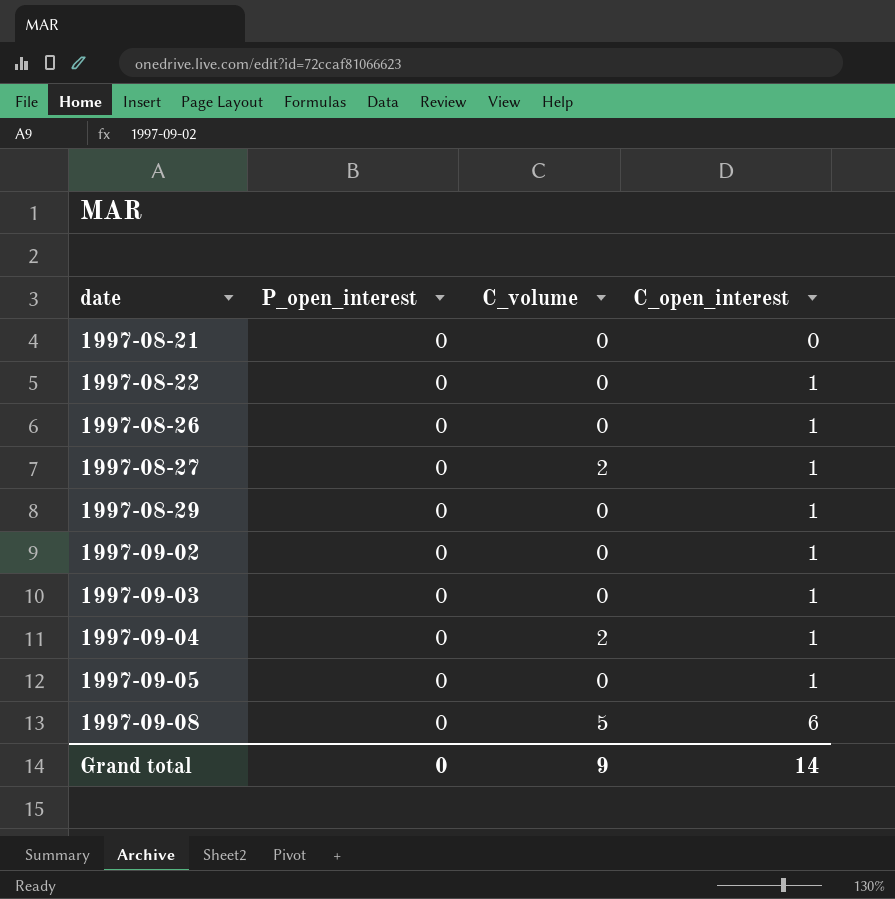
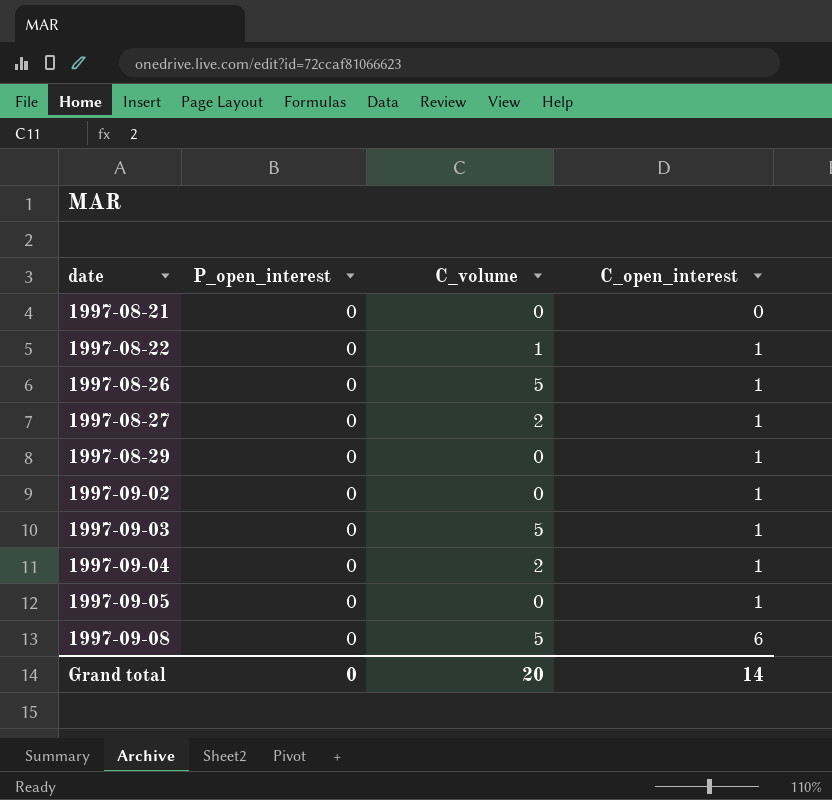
1997-08-22 | C_volume: 0 -> 1
1997-08-26 | C_volume: 0 -> 5
1997-09-03 | C_volume: 0 -> 5
Grand total | C_volume: 9 -> 20

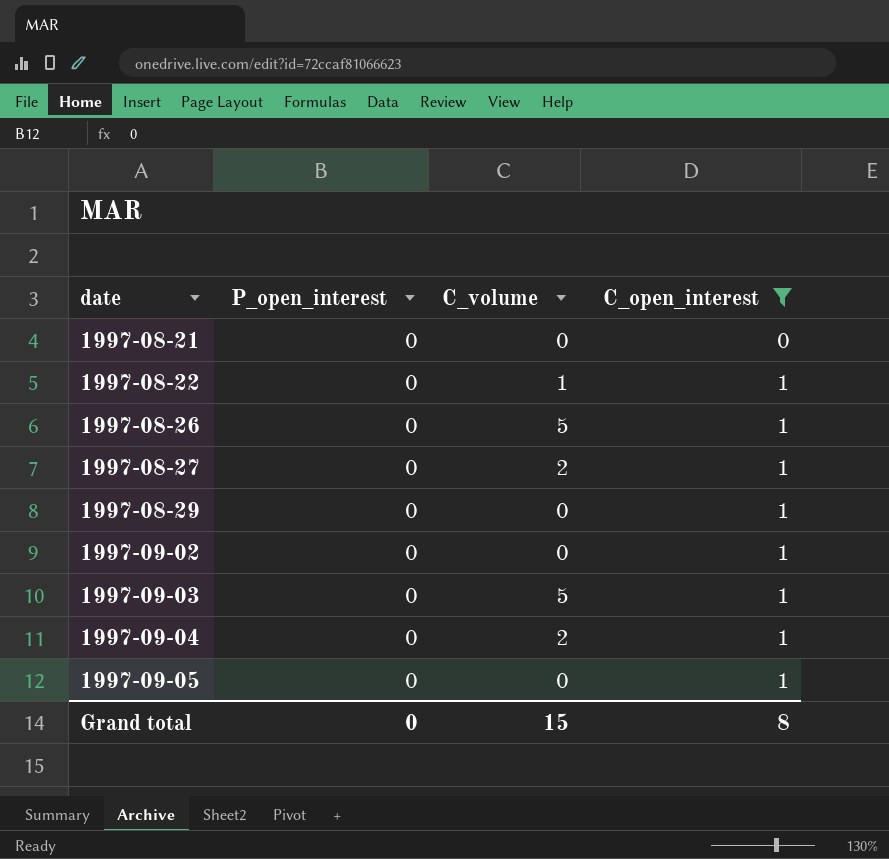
filter: none -> C_open_interest != 6
Grand total | C_volume: 20 -> 15
Grand total | C_open_interest: 14 -> 8

